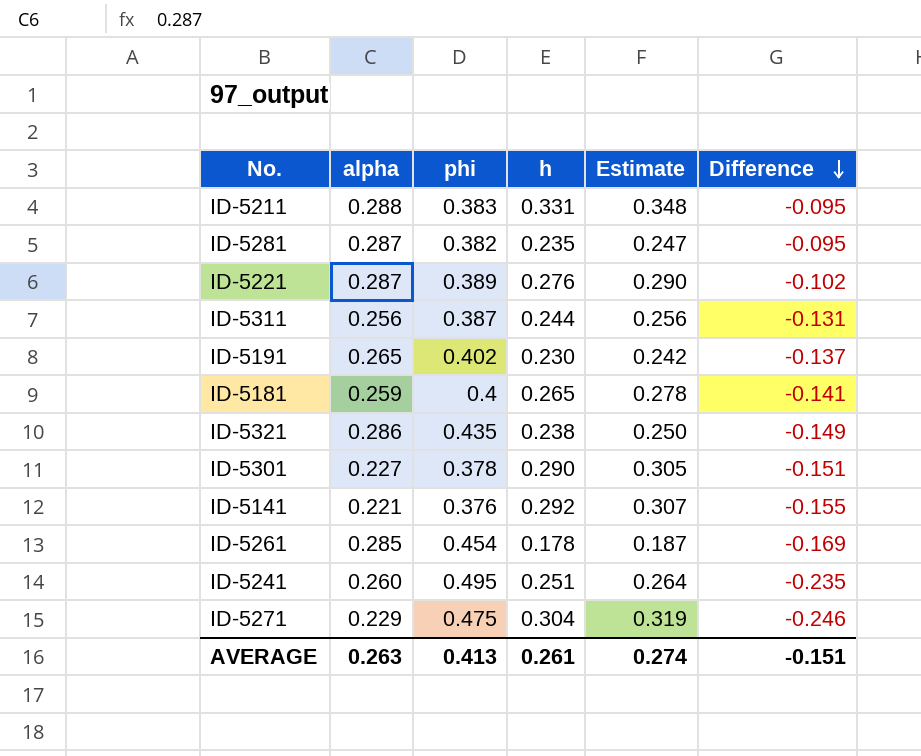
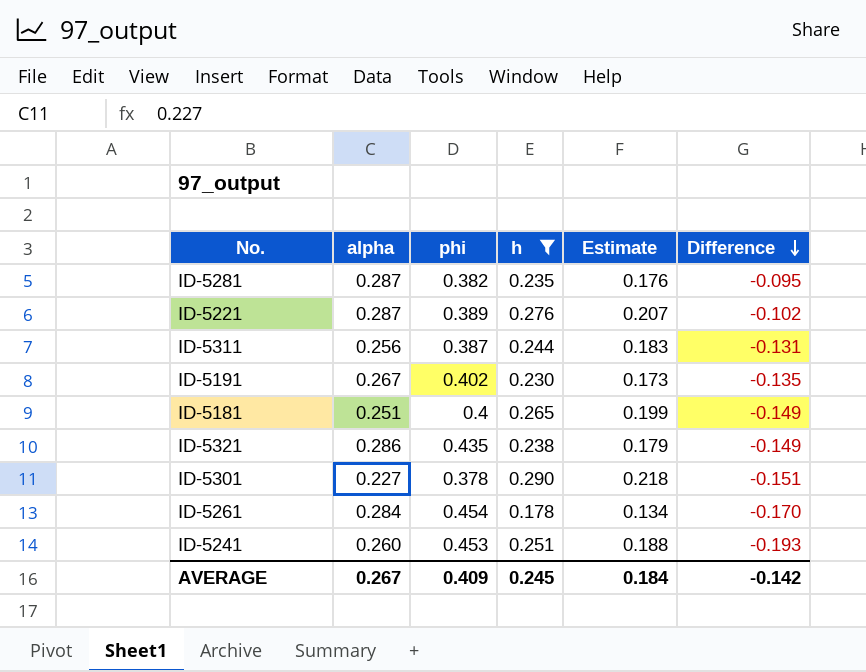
filter: none -> h <= 0.290
column Estimate | formula: [h] * 1.05 -> [h] * 0.75
ID-5191 | alpha: 0.265 -> 0.267
ID-5191 | Difference: -0.137 -> -0.135
ID-5181 | alpha: 0.259 -> 0.251
ID-5181 | Difference: -0.141 -> -0.149
ID-5261 | alpha: 0.285 -> 0.284
ID-5261 | Difference: -0.169 -> -0.170
ID-5241 | phi: 0.495 -> 0.453
ID-5241 | Difference: -0.235 -> -0.193
AVERAGE | alpha: 0.263 -> 0.267
AVERAGE | phi: 0.413 -> 0.409
AVERAGE | h: 0.261 -> 0.245
AVERAGE | Estimate: 0.274 -> 0.184
AVERAGE | Difference: -0.151 -> -0.142

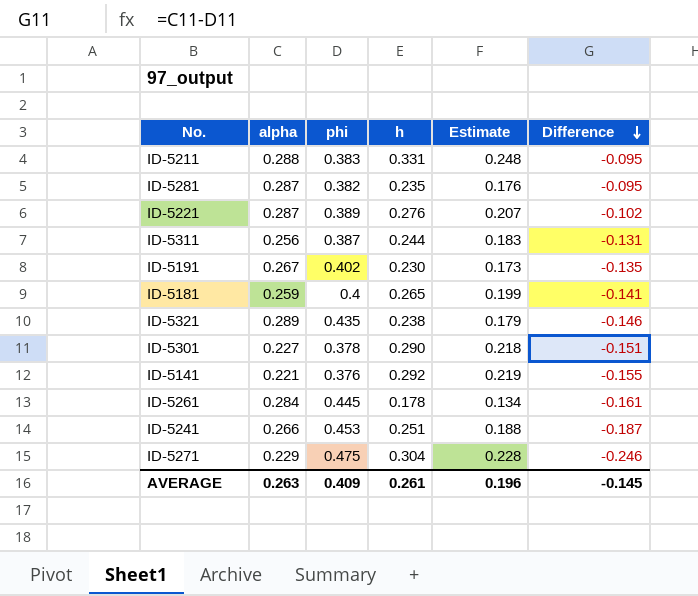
filter: h <= 0.290 -> none
ID-5181 | alpha: 0.251 -> 0.259
ID-5181 | Difference: -0.149 -> -0.141
ID-5321 | alpha: 0.286 -> 0.289
ID-5321 | Difference: -0.149 -> -0.146
ID-5261 | phi: 0.454 -> 0.445
ID-5261 | Difference: -0.170 -> -0.161
ID-5241 | alpha: 0.260 -> 0.266
ID-5241 | Difference: -0.193 -> -0.187
AVERAGE | alpha: 0.267 -> 0.263
AVERAGE | h: 0.245 -> 0.261
AVERAGE | Estimate: 0.184 -> 0.196
AVERAGE | Difference: -0.142 -> -0.145

